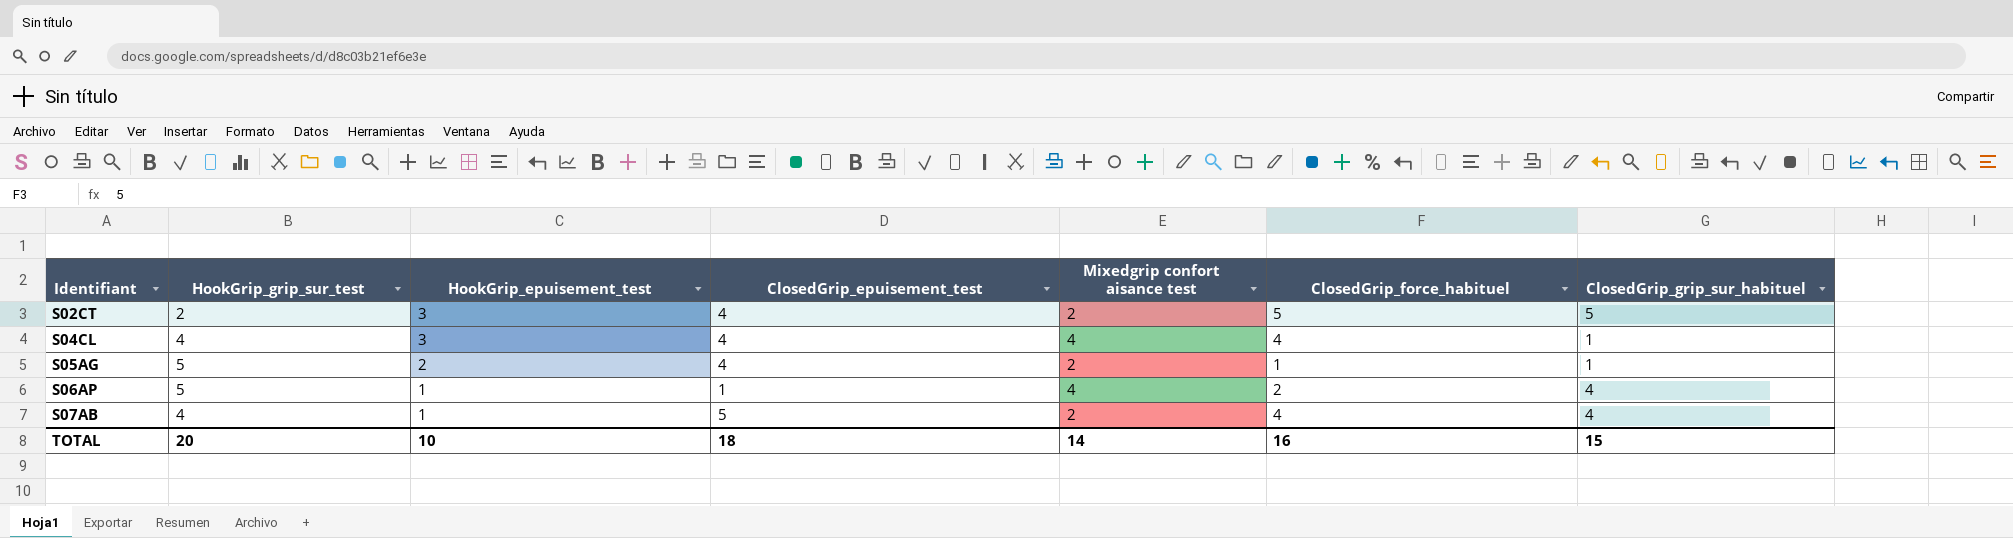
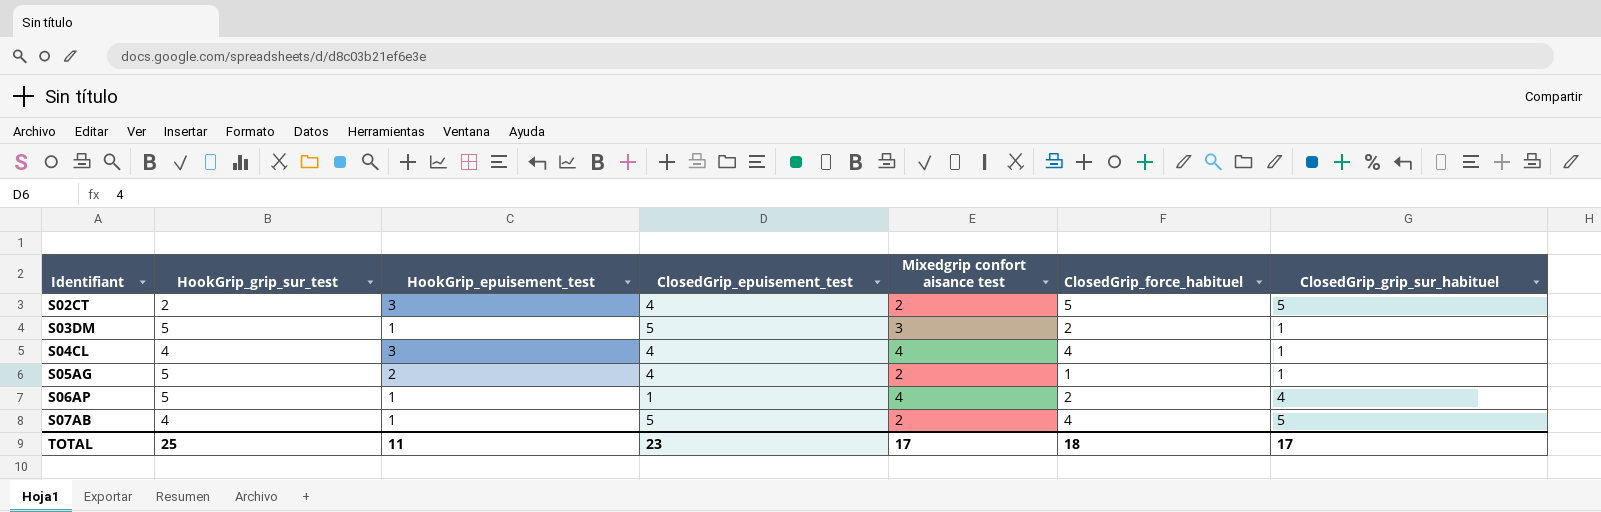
row S03DM: none -> 5 | 1 | 5 | 3 | 2 | 1
S07AB | ClosedGrip_grip_sur_habituel: 4 -> 5
TOTAL | HookGrip_grip_sur_test: 20 -> 25
TOTAL | HookGrip_epuisement_test: 10 -> 11
TOTAL | ClosedGrip_epuisement_test: 18 -> 23
TOTAL | Mixedgrip confort aisance test: 14 -> 17
TOTAL | ClosedGrip_force_habituel: 16 -> 18
TOTAL | ClosedGrip_grip_sur_habituel: 15 -> 17

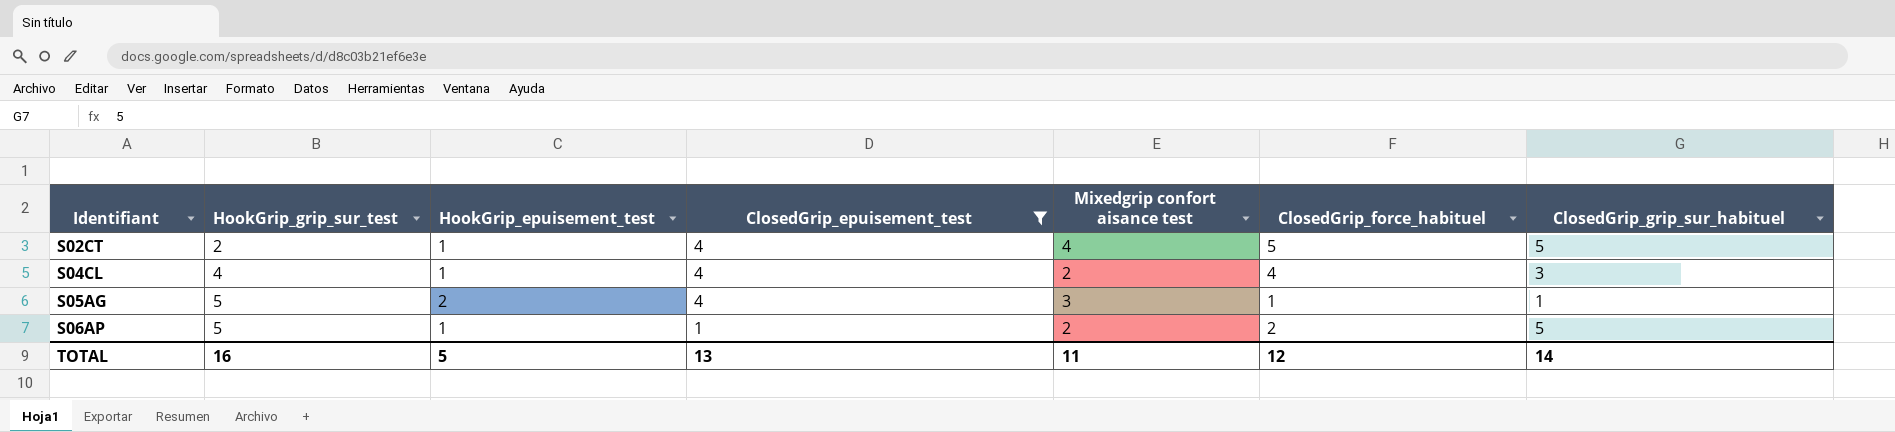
filter: none -> ClosedGrip_epuisement_test != 5
S02CT | HookGrip_epuisement_test: 3 -> 1
S02CT | Mixedgrip confort aisance test: 2 -> 4
S04CL | HookGrip_epuisement_test: 3 -> 1
S04CL | Mixedgrip confort aisance test: 4 -> 2
S04CL | ClosedGrip_grip_sur_habituel: 1 -> 3
S05AG | Mixedgrip confort aisance test: 2 -> 3
S06AP | Mixedgrip confort aisance test: 4 -> 2
S06AP | ClosedGrip_grip_sur_habituel: 4 -> 5
TOTAL | HookGrip_grip_sur_test: 25 -> 16
TOTAL | HookGrip_epuisement_test: 11 -> 5
TOTAL | ClosedGrip_epuisement_test: 23 -> 13
TOTAL | Mixedgrip confort aisance test: 17 -> 11
TOTAL | ClosedGrip_force_habituel: 18 -> 12
TOTAL | ClosedGrip_grip_sur_habituel: 17 -> 14

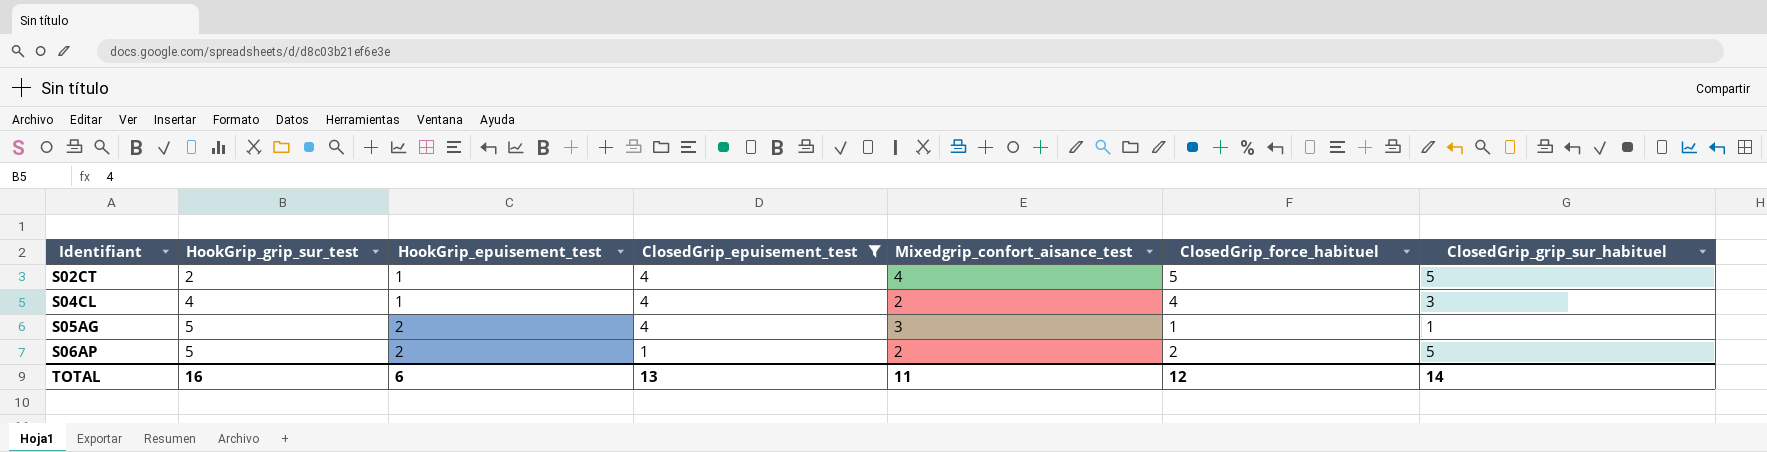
column name: Mixedgrip confort aisance test -> Mixedgrip_confort_aisance_test
S06AP | HookGrip_epuisement_test: 1 -> 2
TOTAL | HookGrip_epuisement_test: 5 -> 6

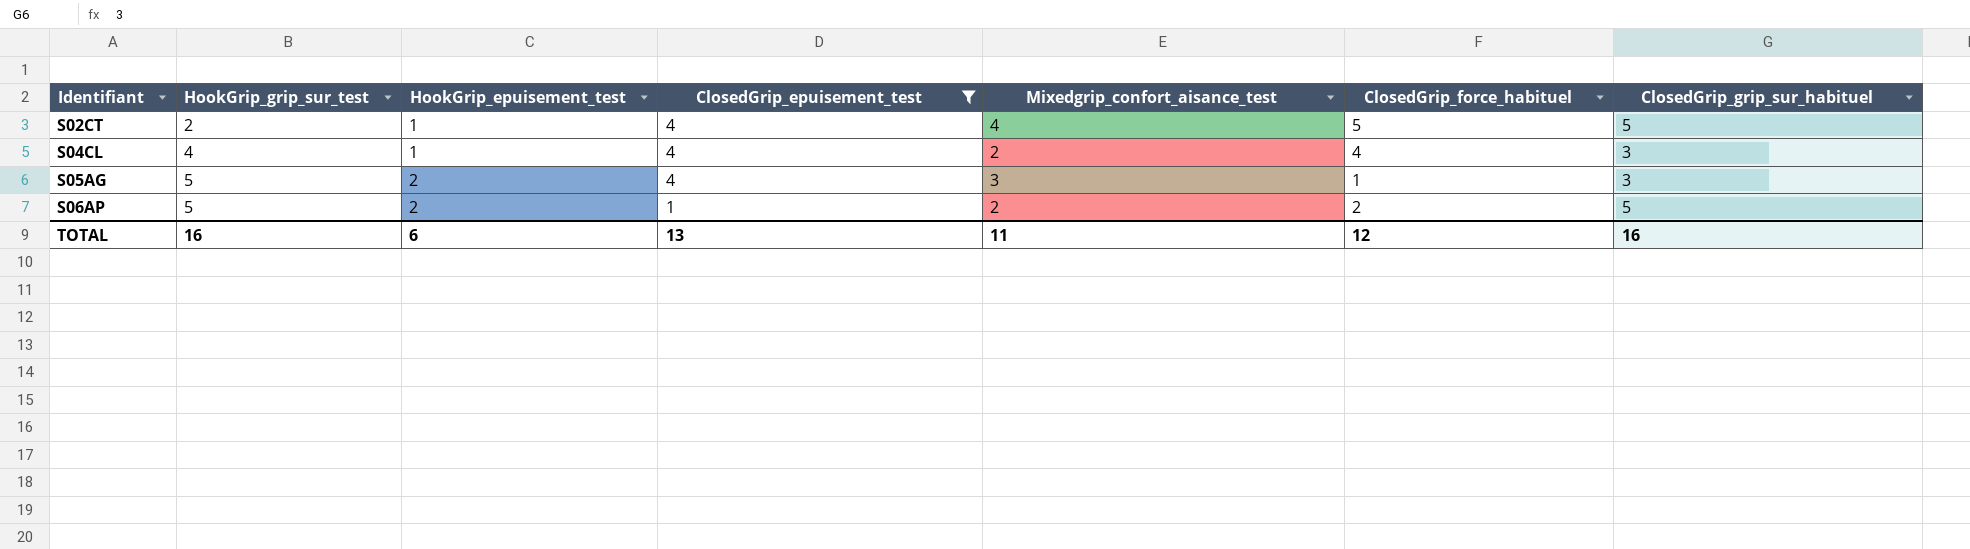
S05AG | ClosedGrip_grip_sur_habituel: 1 -> 3
TOTAL | ClosedGrip_grip_sur_habituel: 14 -> 16

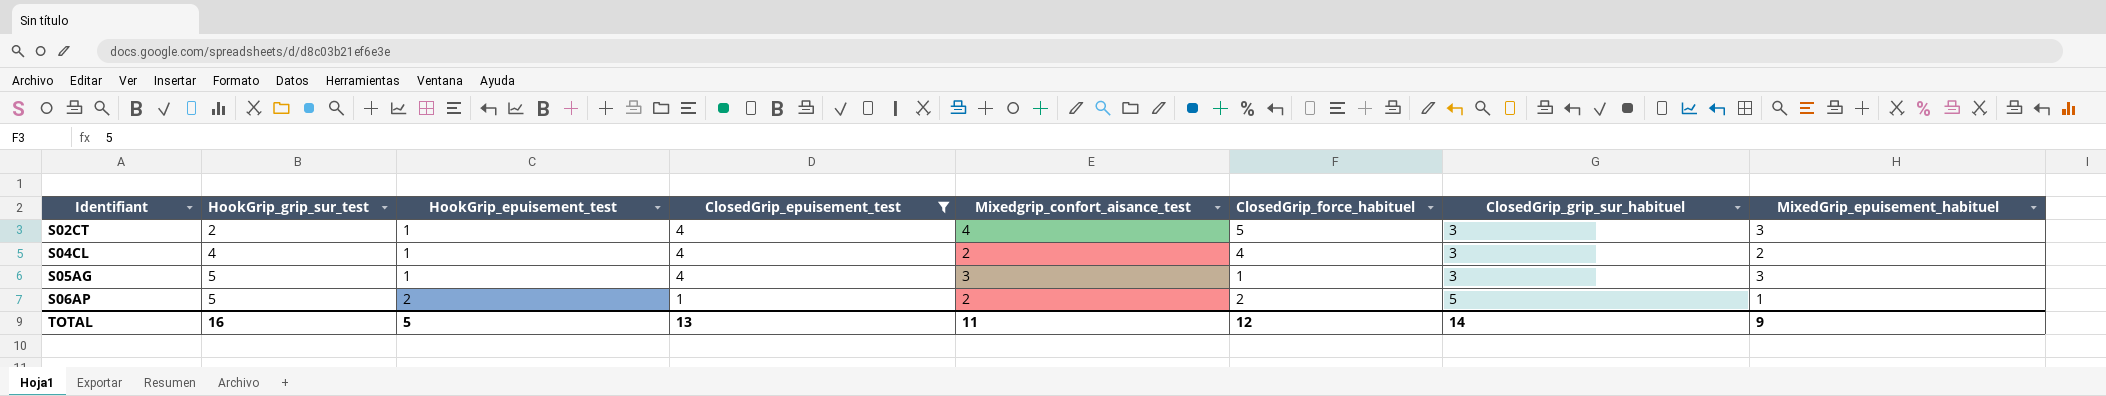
column MixedGrip_epuisement_habituel | position: none -> 8
S02CT | ClosedGrip_grip_sur_habituel: 5 -> 3
S05AG | HookGrip_epuisement_test: 2 -> 1
TOTAL | HookGrip_epuisement_test: 6 -> 5
TOTAL | ClosedGrip_grip_sur_habituel: 16 -> 14

